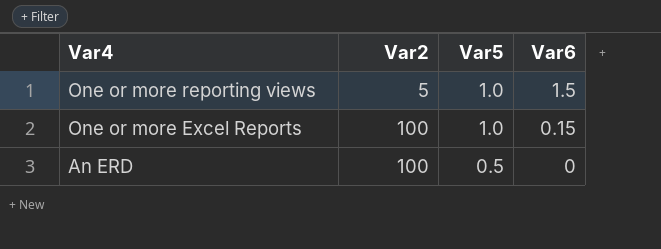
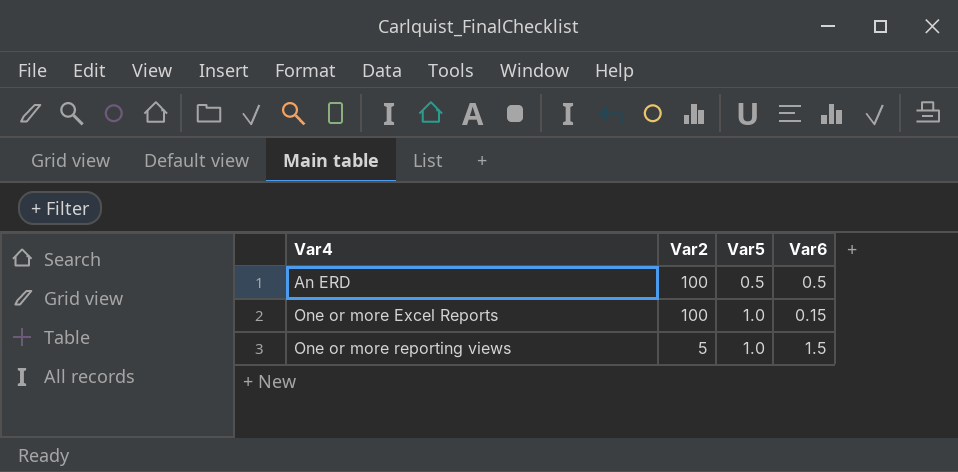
row order: Var4 descending -> Var4 ascending
An ERD | Var6: 0 -> 0.5

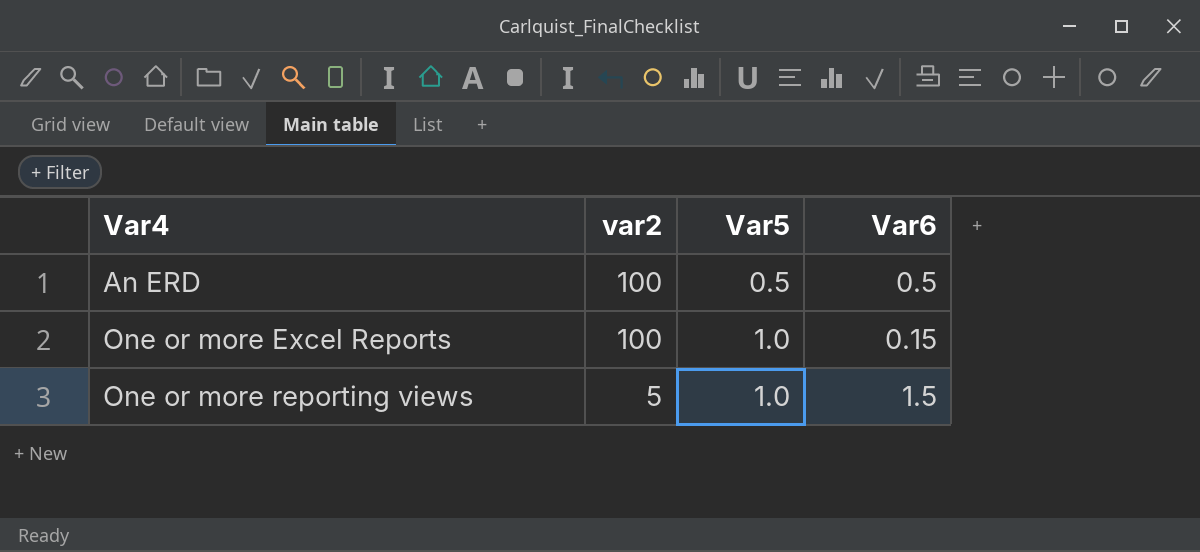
column name: Var2 -> var2

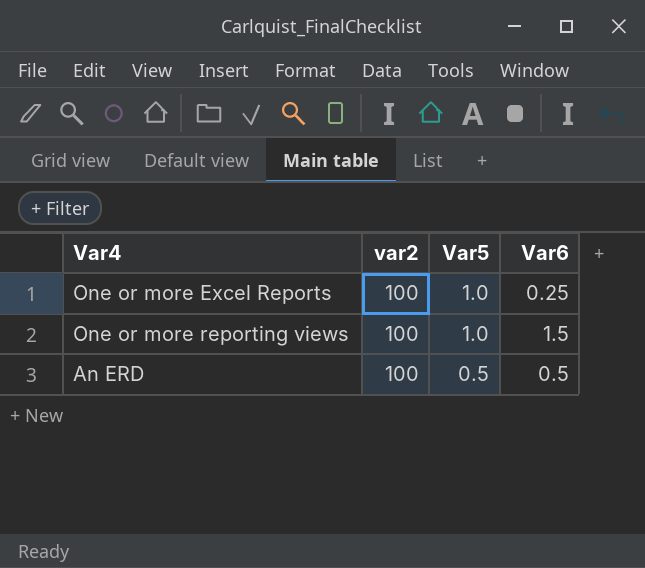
row order: Var4 ascending -> Var5 descending
One or more Excel Reports | Var6: 0.15 -> 0.25
One or more reporting views | var2: 5 -> 100

